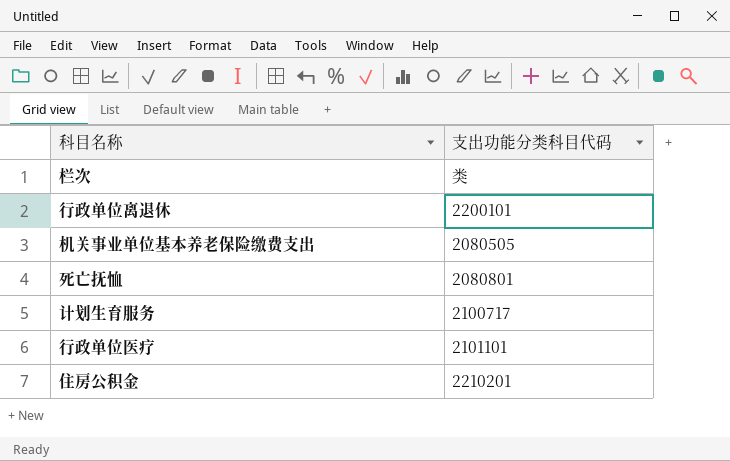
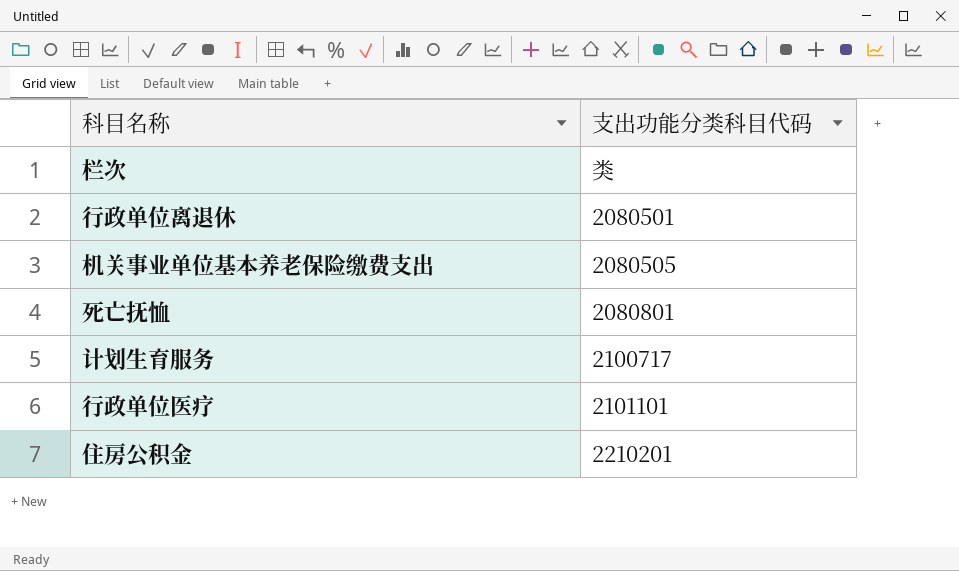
行政单位离退休 | 支出功能分类科目代码: 2200101 -> 2080501

